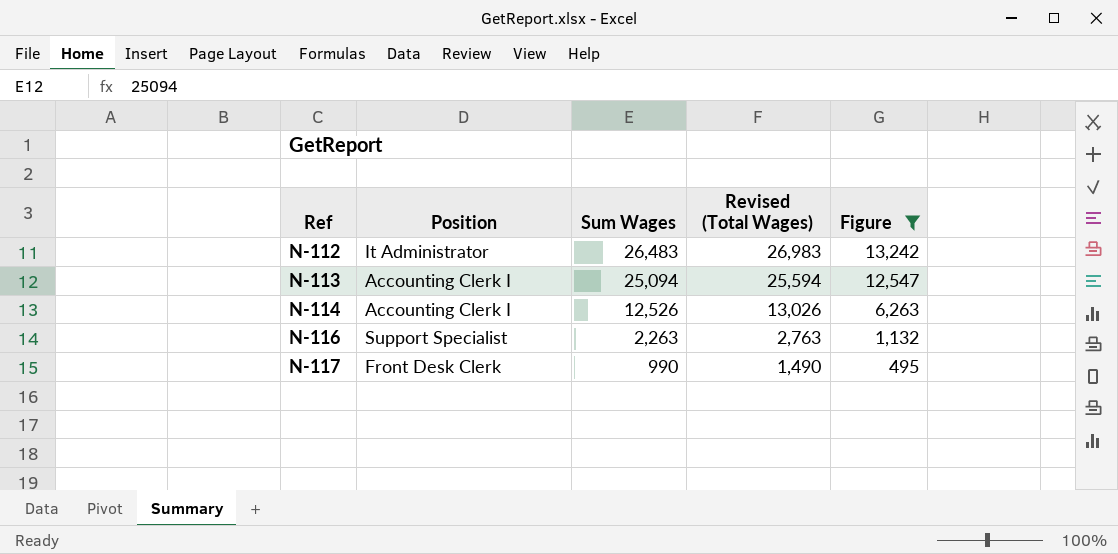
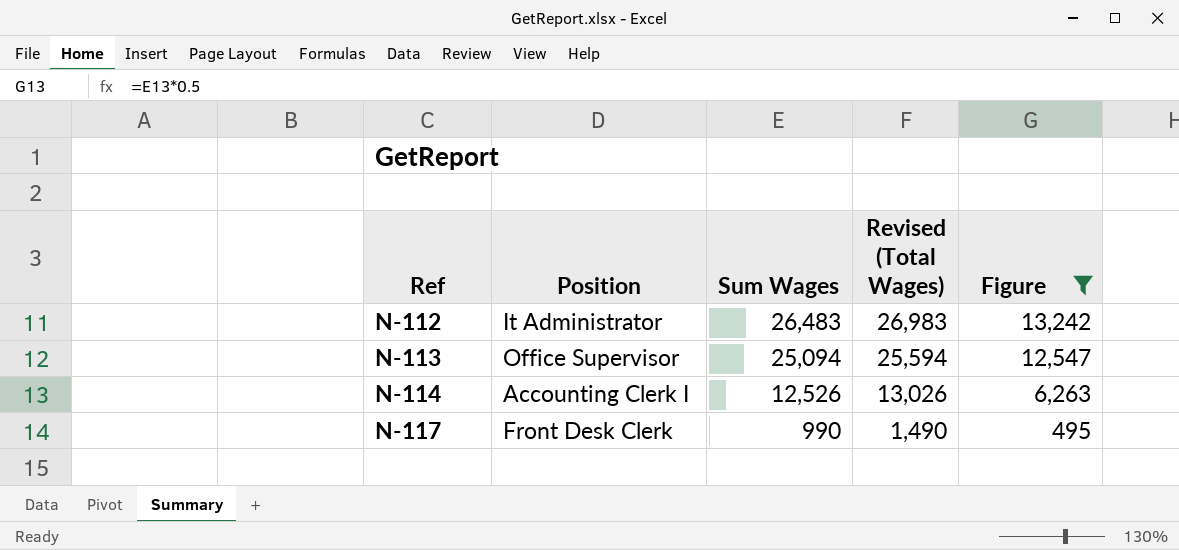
row N-116: Support Specialist | 2,263 | 2,763 | 1,132 -> none
N-113 | Position: Accounting Clerk I -> Office Supervisor

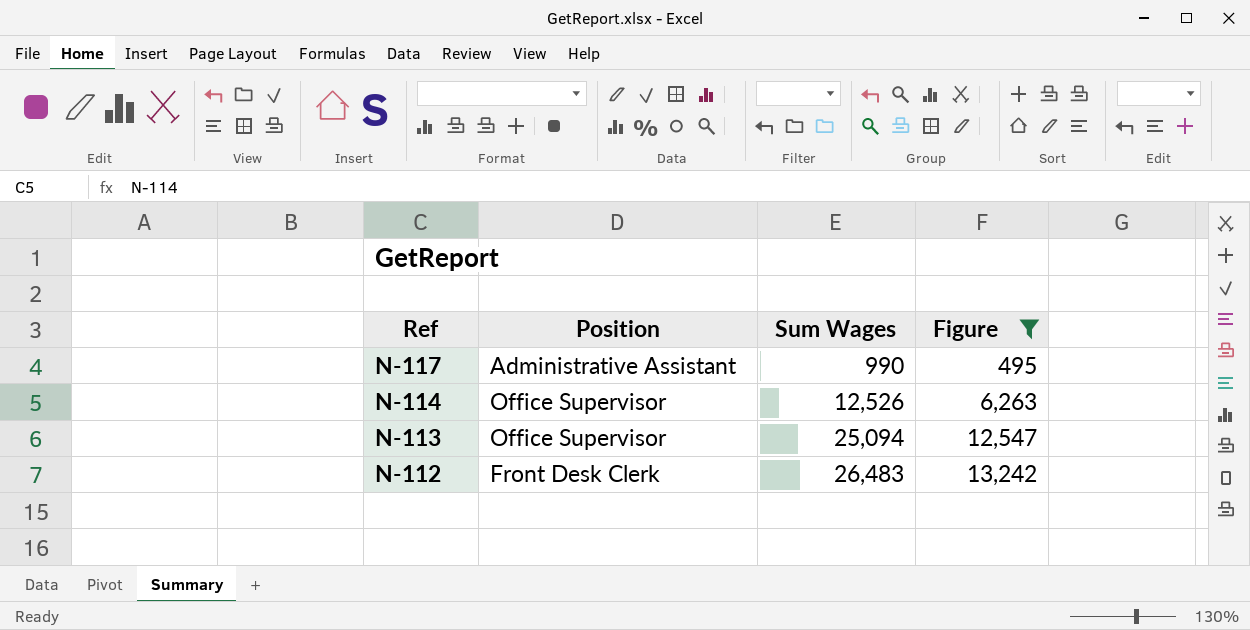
row order: Ref ascending -> Ref descending
column Revised (Total Wages) | formula: [Sum Wages] + 500 -> none
N-117 | Position: Front Desk Clerk -> Administrative Assistant
N-114 | Position: Accounting Clerk I -> Office Supervisor
N-112 | Position: It Administrator -> Front Desk Clerk

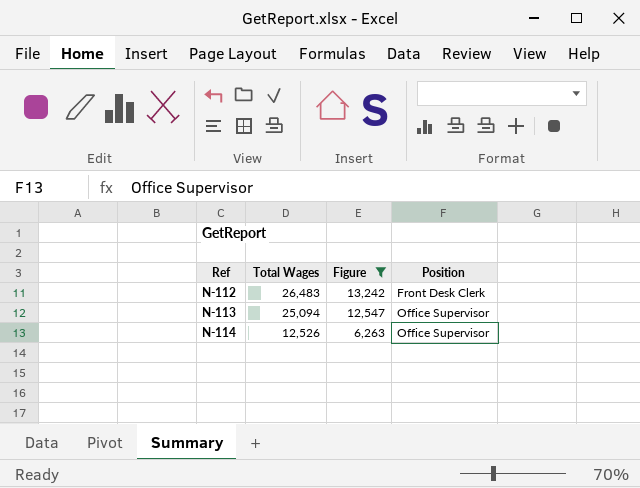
row order: Ref descending -> Ref ascending
column name: Sum Wages -> Total Wages
column Position | position: 2 -> 4
row N-117: Administrative Assistant | 990 | 495 -> none

